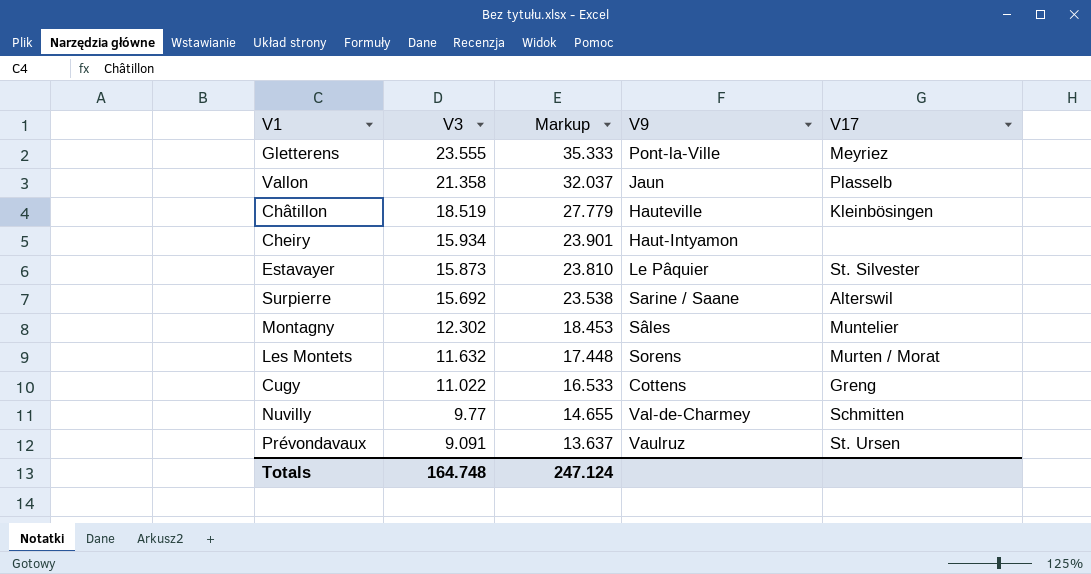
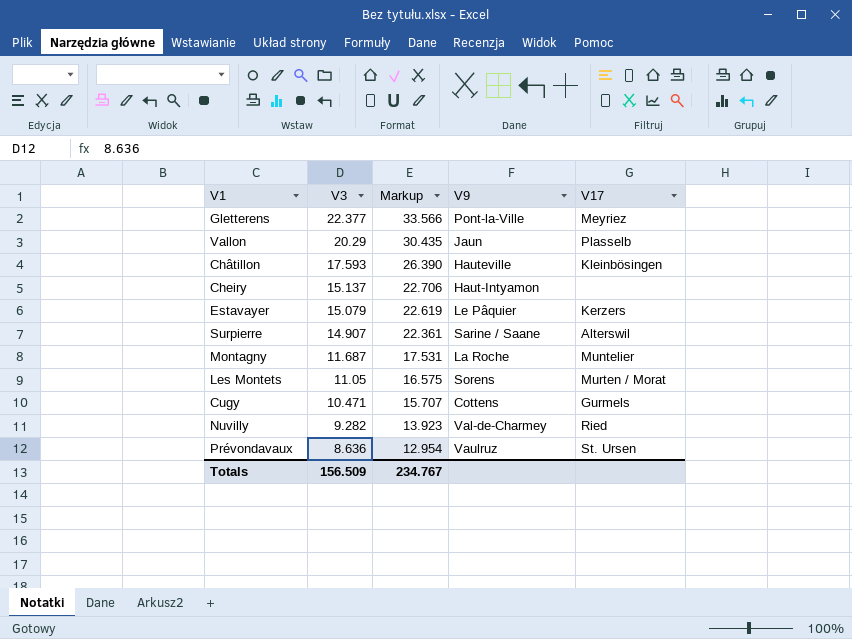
Gletterens | V3: 23.555 -> 22.377
Gletterens | Markup: 35.333 -> 33.566
Vallon | V3: 21.358 -> 20.29
Vallon | Markup: 32.037 -> 30.435
Châtillon | V3: 18.519 -> 17.593
Châtillon | Markup: 27.779 -> 26.390
Cheiry | V3: 15.934 -> 15.137
Cheiry | Markup: 23.901 -> 22.706
Estavayer | V3: 15.873 -> 15.079
Estavayer | Markup: 23.810 -> 22.619
Estavayer | V17: St. Silvester -> Kerzers
Surpierre | V3: 15.692 -> 14.907
Surpierre | Markup: 23.538 -> 22.361
Montagny | V3: 12.302 -> 11.687
Montagny | Markup: 18.453 -> 17.531
Montagny | V9: Sâles -> La Roche
Les Montets | V3: 11.632 -> 11.05
Les Montets | Markup: 17.448 -> 16.575
Cugy | V3: 11.022 -> 10.471
Cugy | Markup: 16.533 -> 15.707
Cugy | V17: Greng -> Gurmels
Nuvilly | V3: 9.77 -> 9.282
Nuvilly | Markup: 14.655 -> 13.923
Nuvilly | V17: Schmitten -> Ried
Prévondavaux | V3: 9.091 -> 8.636
Prévondavaux | Markup: 13.637 -> 12.954
Totals | V3: 164.748 -> 156.509
Totals | Markup: 247.124 -> 234.767

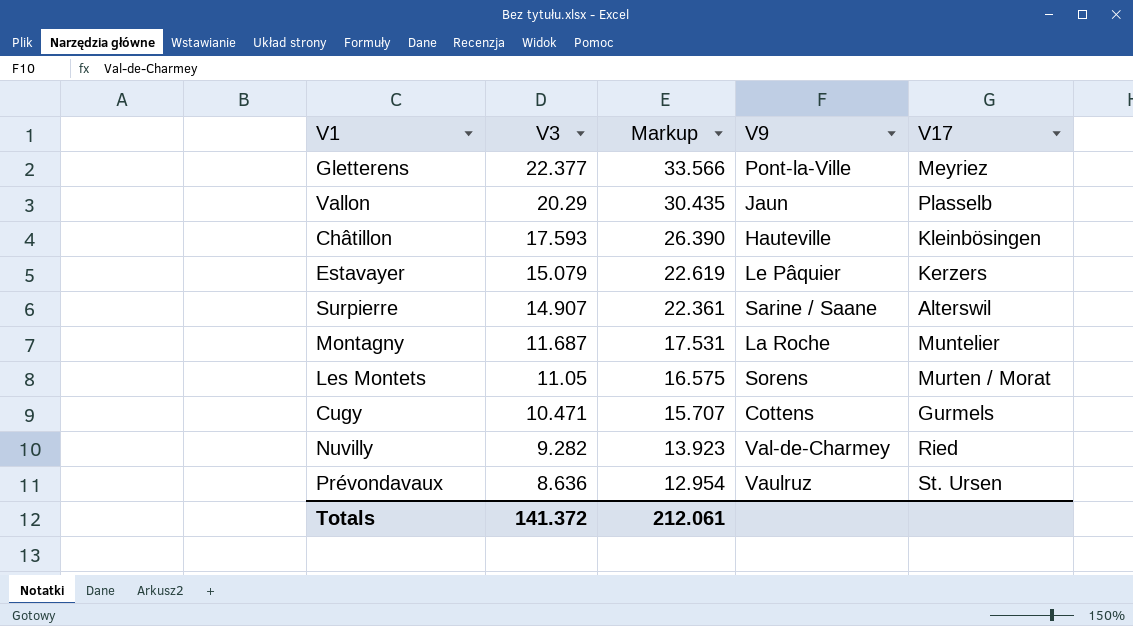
row Cheiry: 15.137 | 22.706 | Haut-Intyamon | none -> none
Totals | V3: 156.509 -> 141.372
Totals | Markup: 234.767 -> 212.061

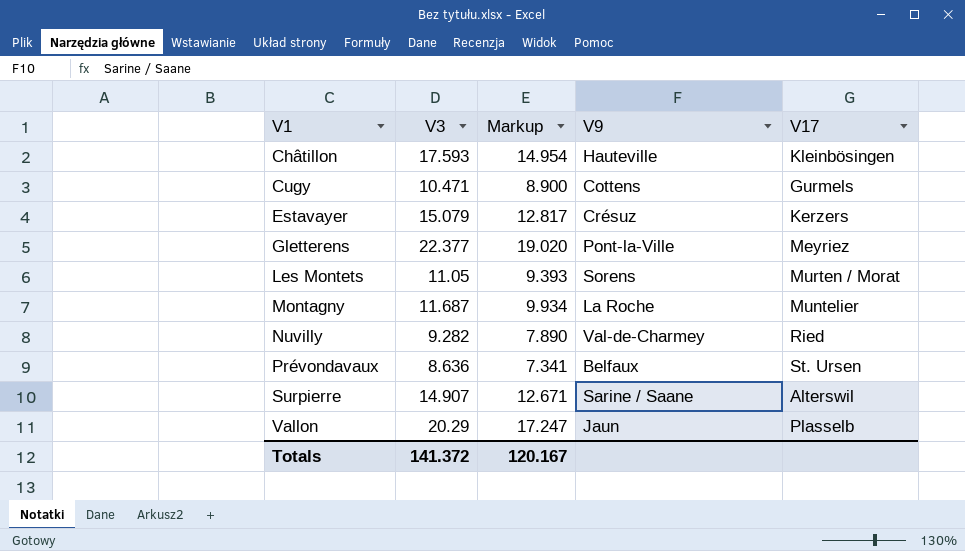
row order: V3 descending -> V1 ascending
column Markup | formula: [V3] * 1.5 -> [V3] * 0.85
Estavayer | V9: Le Pâquier -> Crésuz
Prévondavaux | V9: Vaulruz -> Belfaux
Totals | Markup: 212.061 -> 120.167

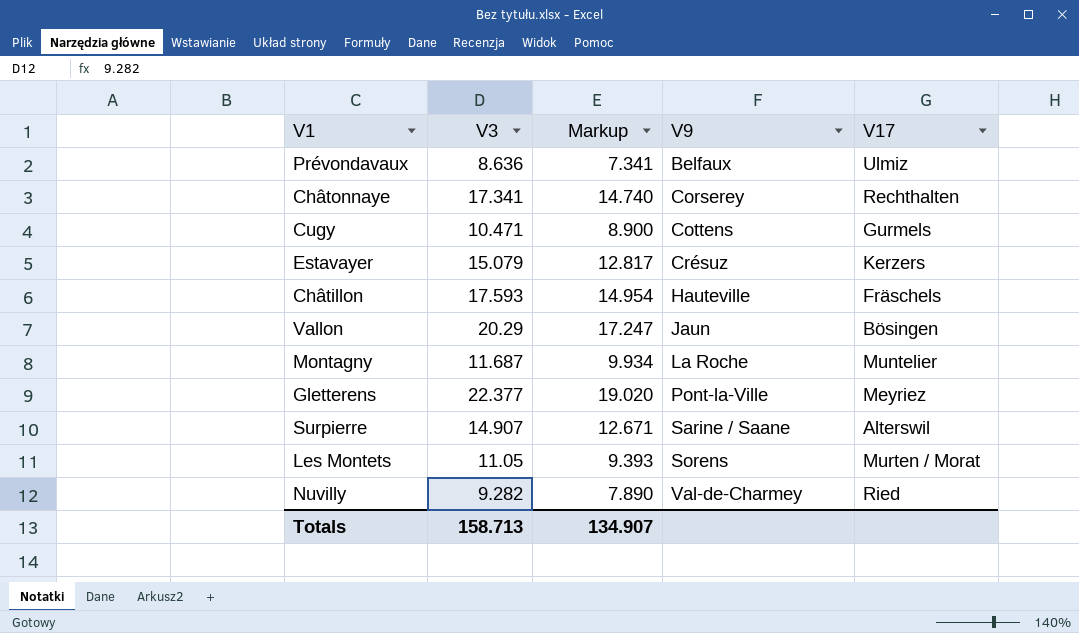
row order: V1 ascending -> V9 ascending
Prévondavaux | V17: St. Ursen -> Ulmiz
row Châtonnaye: none -> 17.341 | 14.740 | Corserey | Rechthalten
Châtillon | V17: Kleinbösingen -> Fräschels
Vallon | V17: Plasselb -> Bösingen
Totals | V3: 141.372 -> 158.713
Totals | Markup: 120.167 -> 134.907

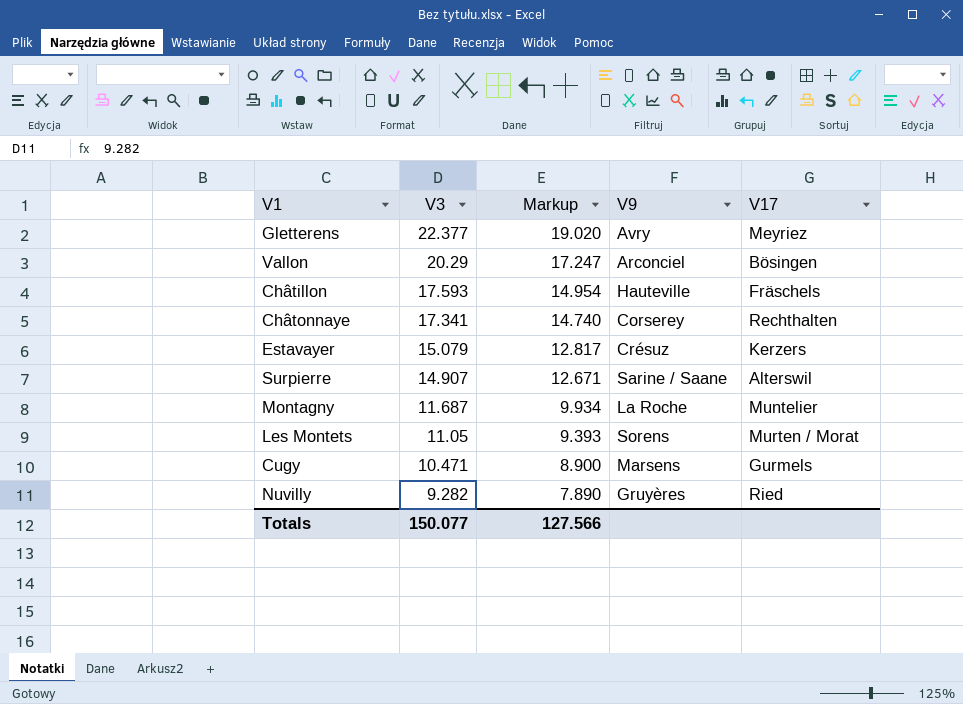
row order: V9 ascending -> V3 descending
row Prévondavaux: 8.636 | 7.341 | Belfaux | Ulmiz -> none
Gletterens | V9: Pont-la-Ville -> Avry
Vallon | V9: Jaun -> Arconciel
Cugy | V9: Cottens -> Marsens
Nuvilly | V9: Val-de-Charmey -> Gruyères
Totals | V3: 158.713 -> 150.077
Totals | Markup: 134.907 -> 127.566

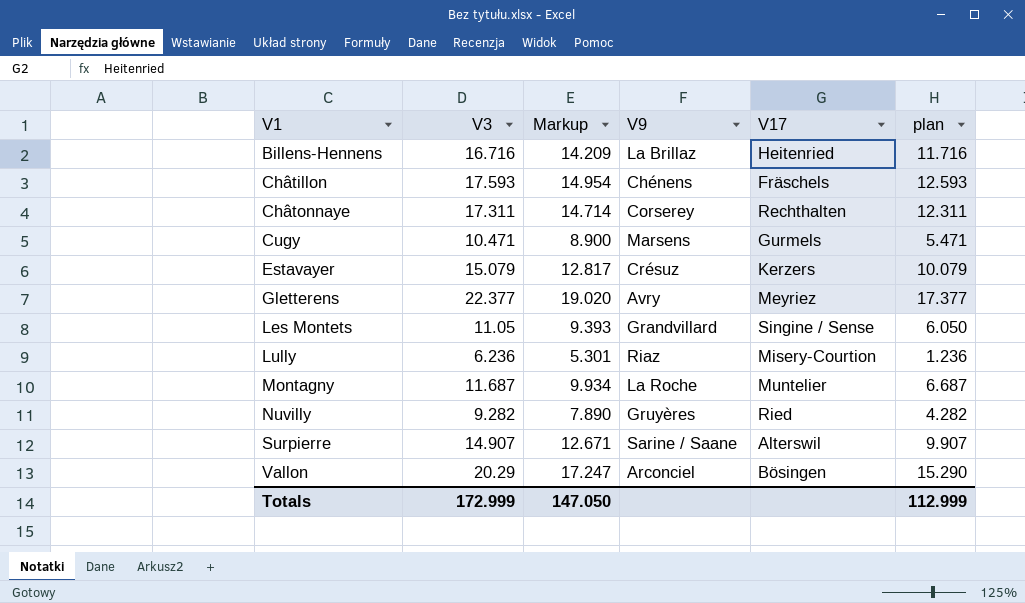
row order: V3 descending -> V1 ascending
column plan | formula: none -> [V3] - 5
row Billens-Hennens: none -> 16.716 | 14.209 | La Brillaz | Heitenried | 11.716
Châtillon | V9: Hauteville -> Chénens
Châtonnaye | V3: 17.341 -> 17.311
Châtonnaye | Markup: 14.740 -> 14.714
Les Montets | V9: Sorens -> Grandvillard
Les Montets | V17: Murten / Morat -> Singine / Sense
row Lully: none -> 6.236 | 5.301 | Riaz | Misery-Courtion | 1.236
Totals | V3: 150.077 -> 172.999
Totals | Markup: 127.566 -> 147.050

